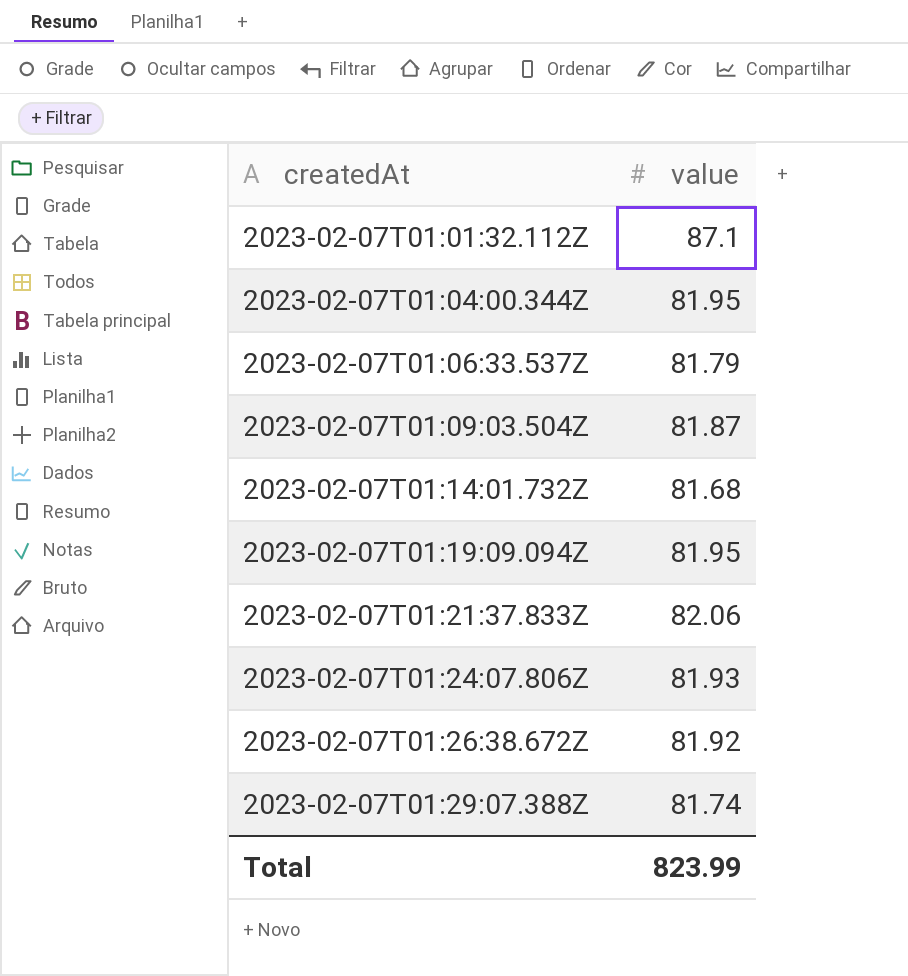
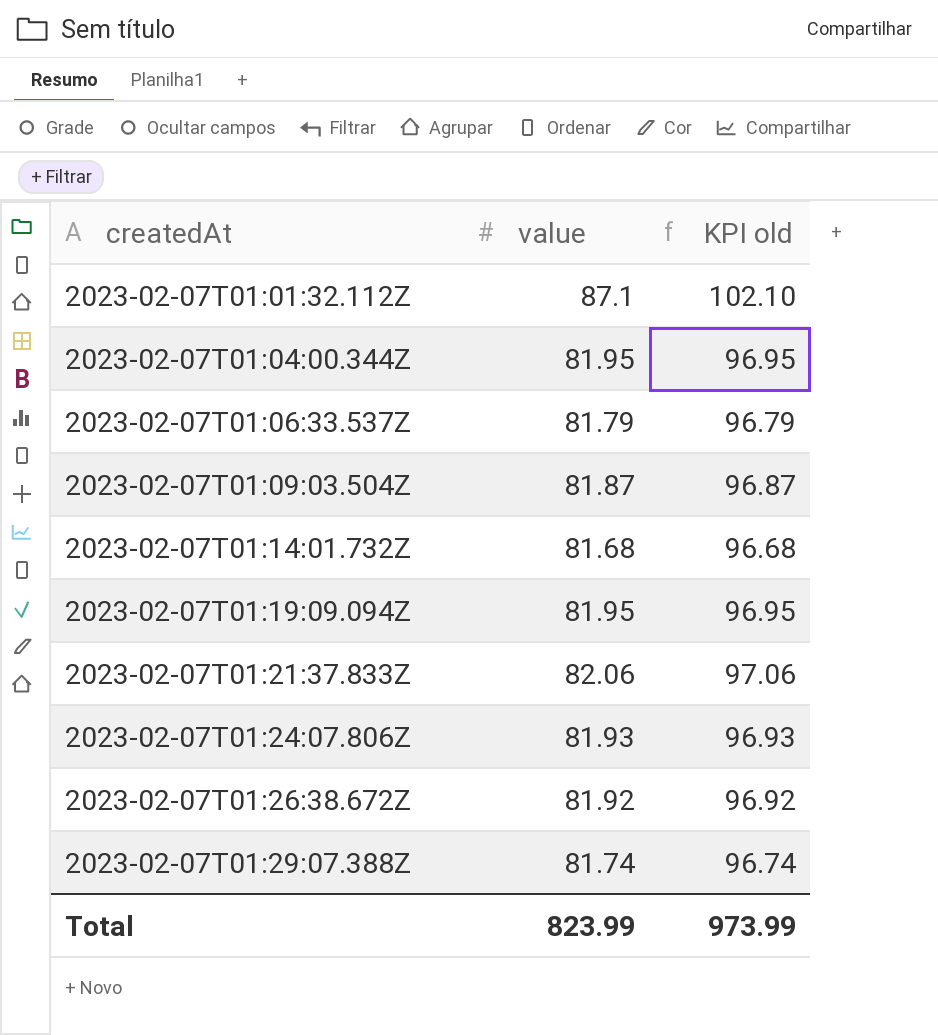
column KPI old | formula: none -> [value] + 15

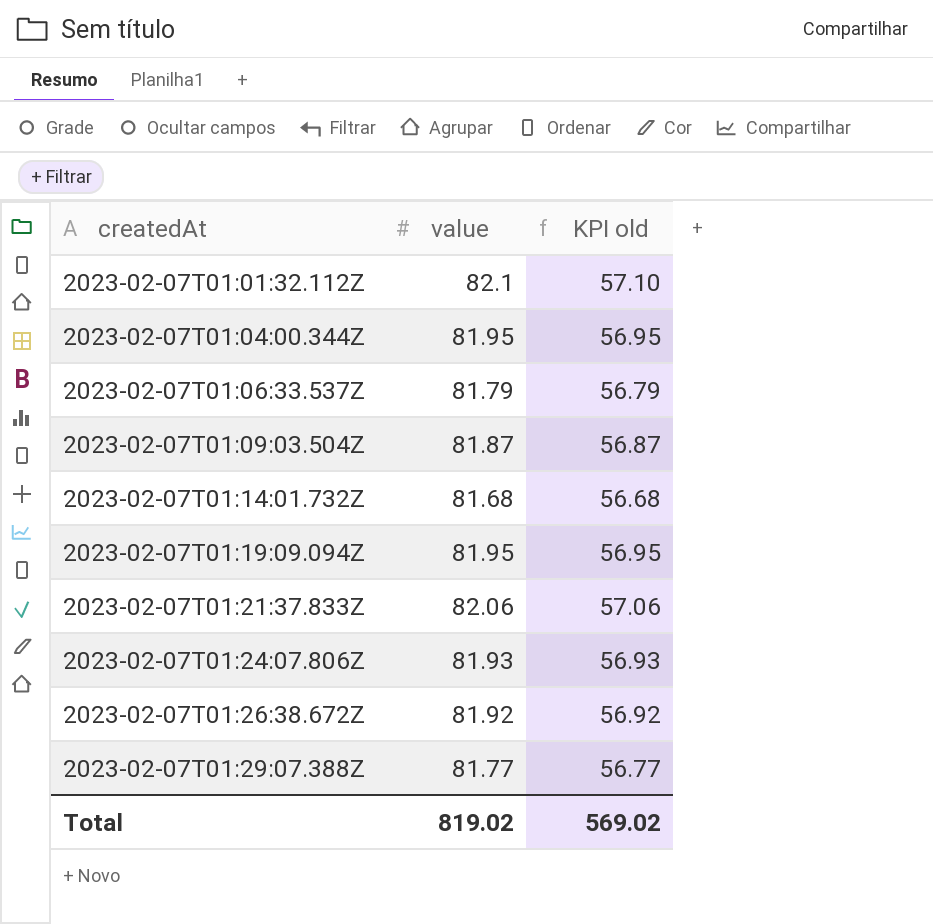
column KPI old | formula: [value] + 15 -> [value] - 25
2023-02-07T01:01:32.112Z | value: 87.1 -> 82.1
2023-02-07T01:29:07.388Z | value: 81.74 -> 81.77
Total | value: 823.99 -> 819.02
Total | KPI old: 973.99 -> 569.02

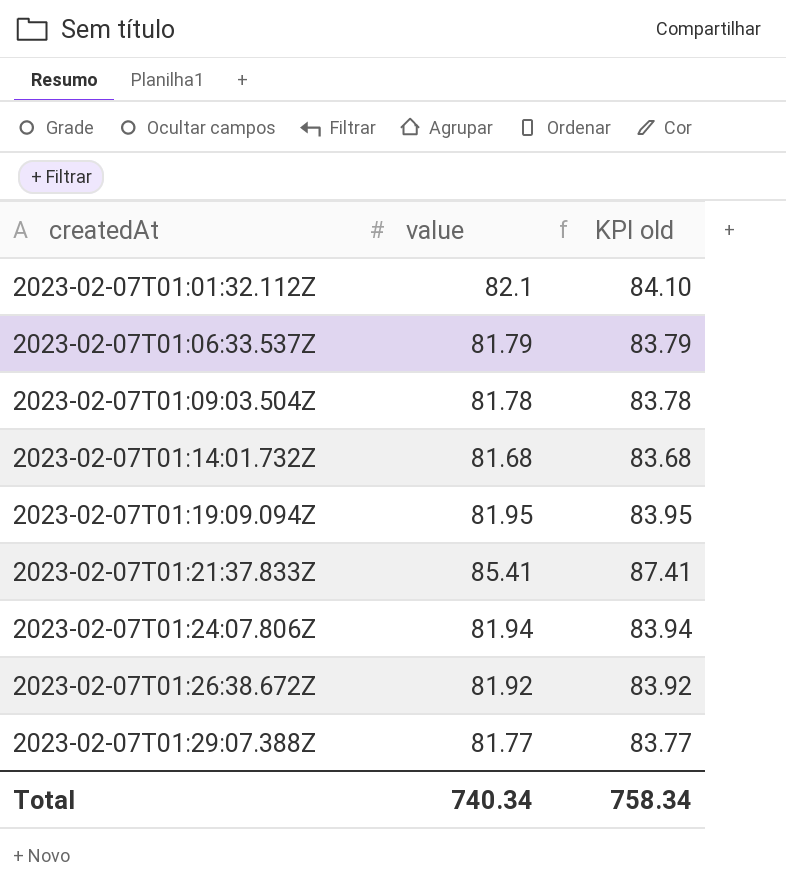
column KPI old | formula: [value] - 25 -> [value] + 2
row 2023-02-07T01:04:00.344Z: 81.95 | 56.95 -> none
2023-02-07T01:09:03.504Z | value: 81.87 -> 81.78
2023-02-07T01:21:37.833Z | value: 82.06 -> 85.41
2023-02-07T01:24:07.806Z | value: 81.93 -> 81.94
Total | value: 819.02 -> 740.34
Total | KPI old: 569.02 -> 758.34

